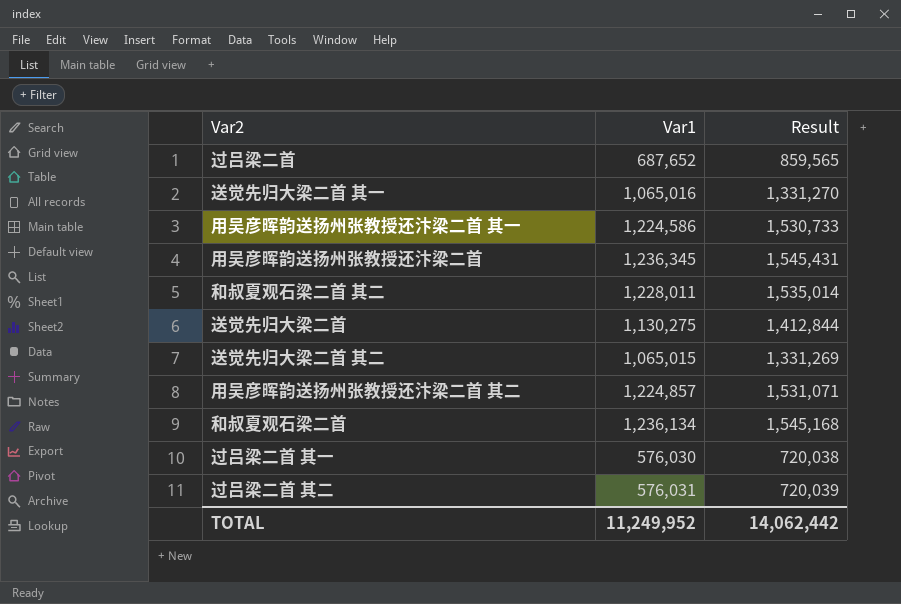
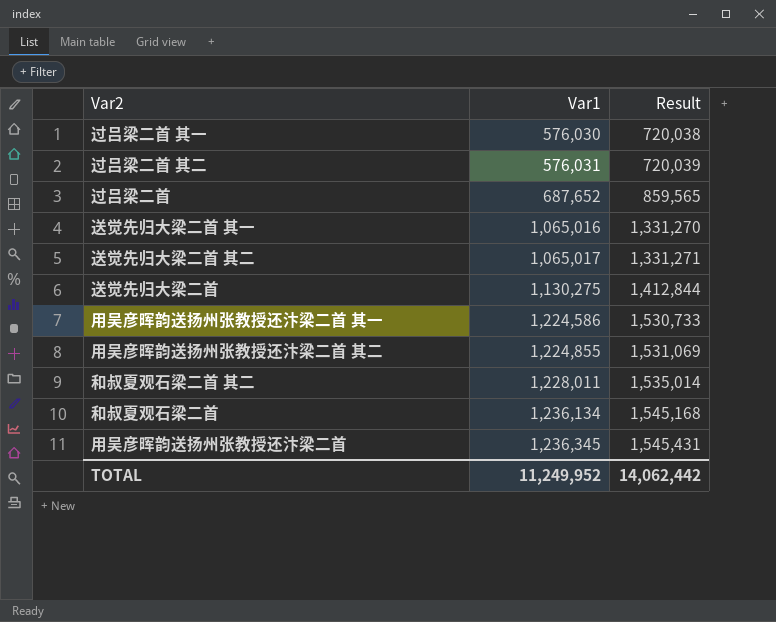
row order: none -> Var1 ascending
送觉先归大梁二首 其二 | Var1: 1,065,015 -> 1,065,017
送觉先归大梁二首 其二 | Result: 1,331,269 -> 1,331,271
用吴彦晖韵送扬州张教授还汴梁二首 其二 | Var1: 1,224,857 -> 1,224,855
用吴彦晖韵送扬州张教授还汴梁二首 其二 | Result: 1,531,071 -> 1,531,069

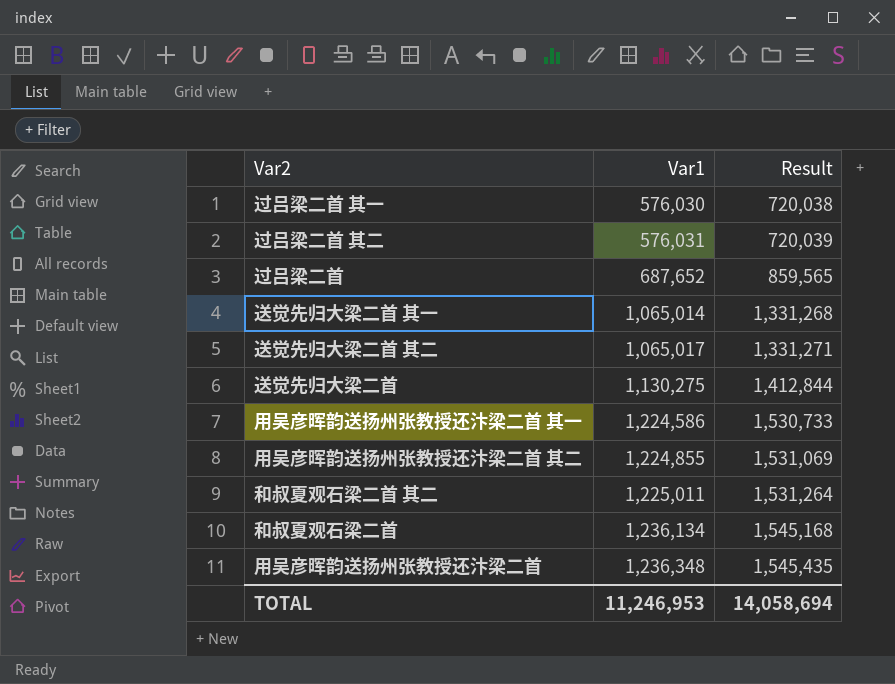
送觉先归大梁二首 其一 | Var1: 1,065,016 -> 1,065,014
送觉先归大梁二首 其一 | Result: 1,331,270 -> 1,331,268
和叔夏观石梁二首 其二 | Var1: 1,228,011 -> 1,225,011
和叔夏观石梁二首 其二 | Result: 1,535,014 -> 1,531,264
用吴彦晖韵送扬州张教授还汴梁二首 | Var1: 1,236,345 -> 1,236,348
用吴彦晖韵送扬州张教授还汴梁二首 | Result: 1,545,431 -> 1,545,435
TOTAL | Var1: 11,249,952 -> 11,246,953
TOTAL | Result: 14,062,442 -> 14,058,694

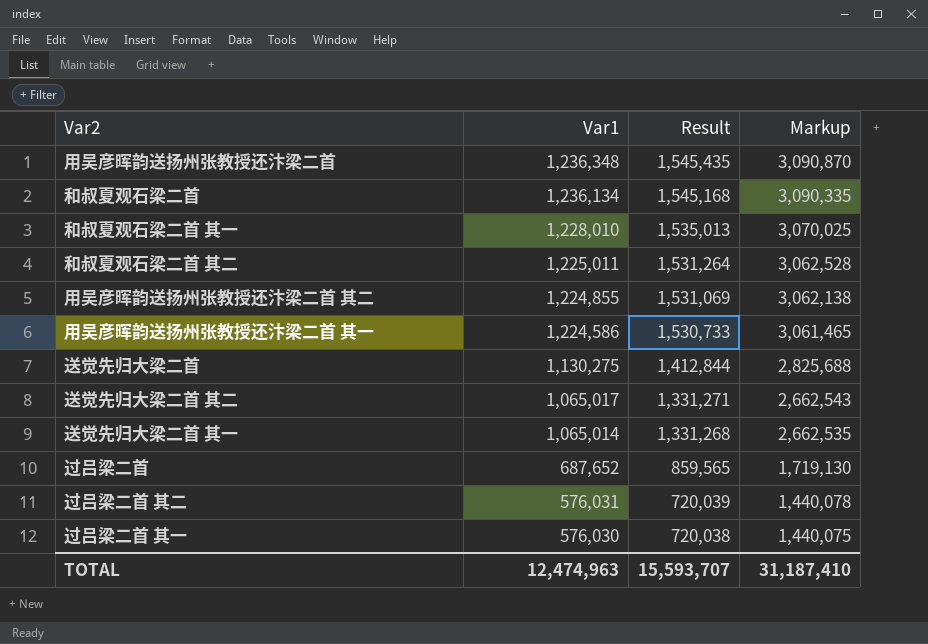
row order: Var1 ascending -> Var1 descending
column Markup | formula: none -> [Var1] * 2.5
row 和叔夏观石梁二首 其一: none -> 1,228,010 | 1,535,013 | 3,070,025
TOTAL | Var1: 11,246,953 -> 12,474,963
TOTAL | Result: 14,058,694 -> 15,593,707

